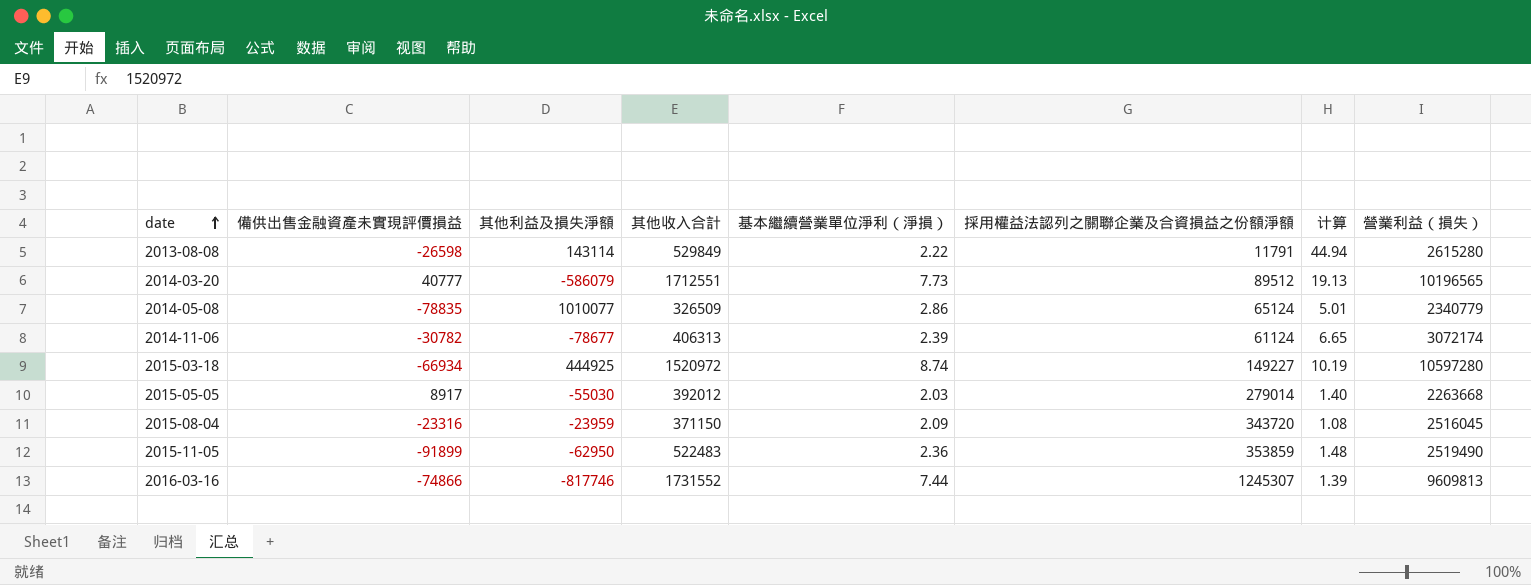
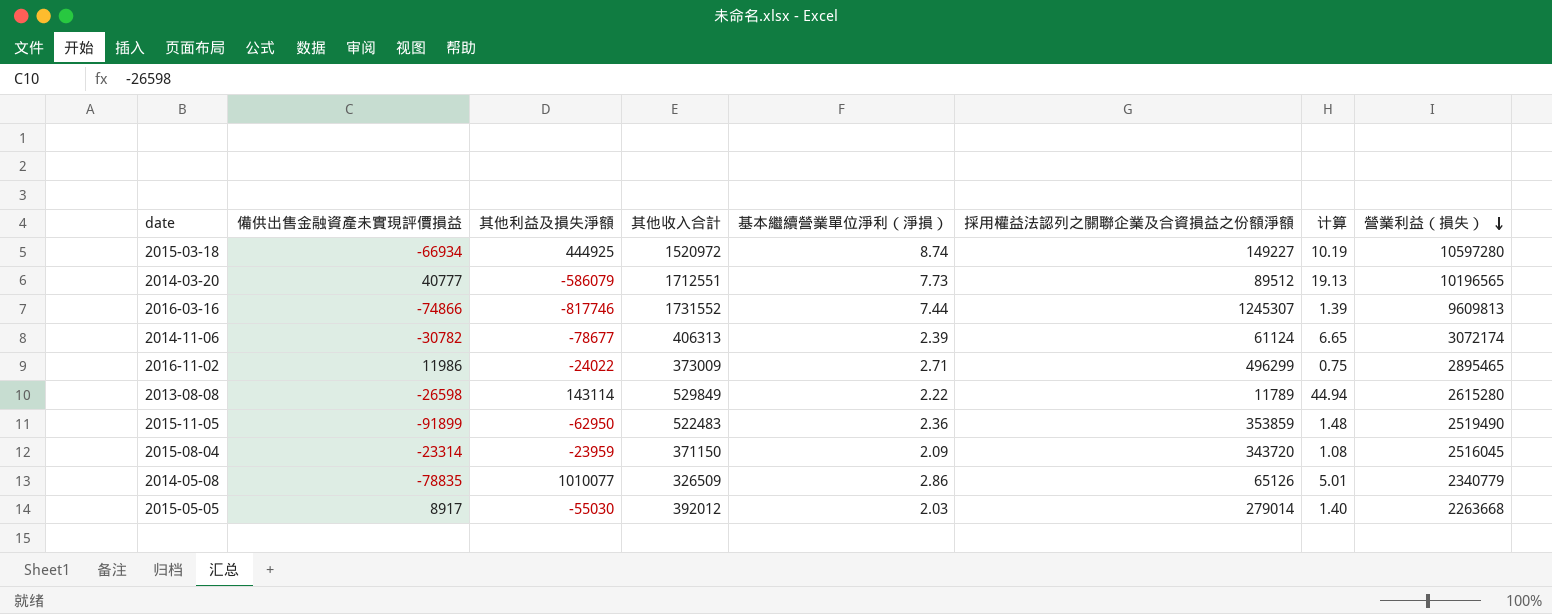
row order: date ascending -> 營業利益（損失） descending
row 2016-11-02: none -> 11986 | -24022 | 373009 | 2.71 | 496299 | 0.75 | 2895465
2013-08-08 | 採用權益法認列之關聯企業及合資損益之份額淨額: 11791 -> 11789
2015-08-04 | 備供出售金融資產未實現評價損益: -23316 -> -23314
2014-05-08 | 採用權益法認列之關聯企業及合資損益之份額淨額: 65124 -> 65126

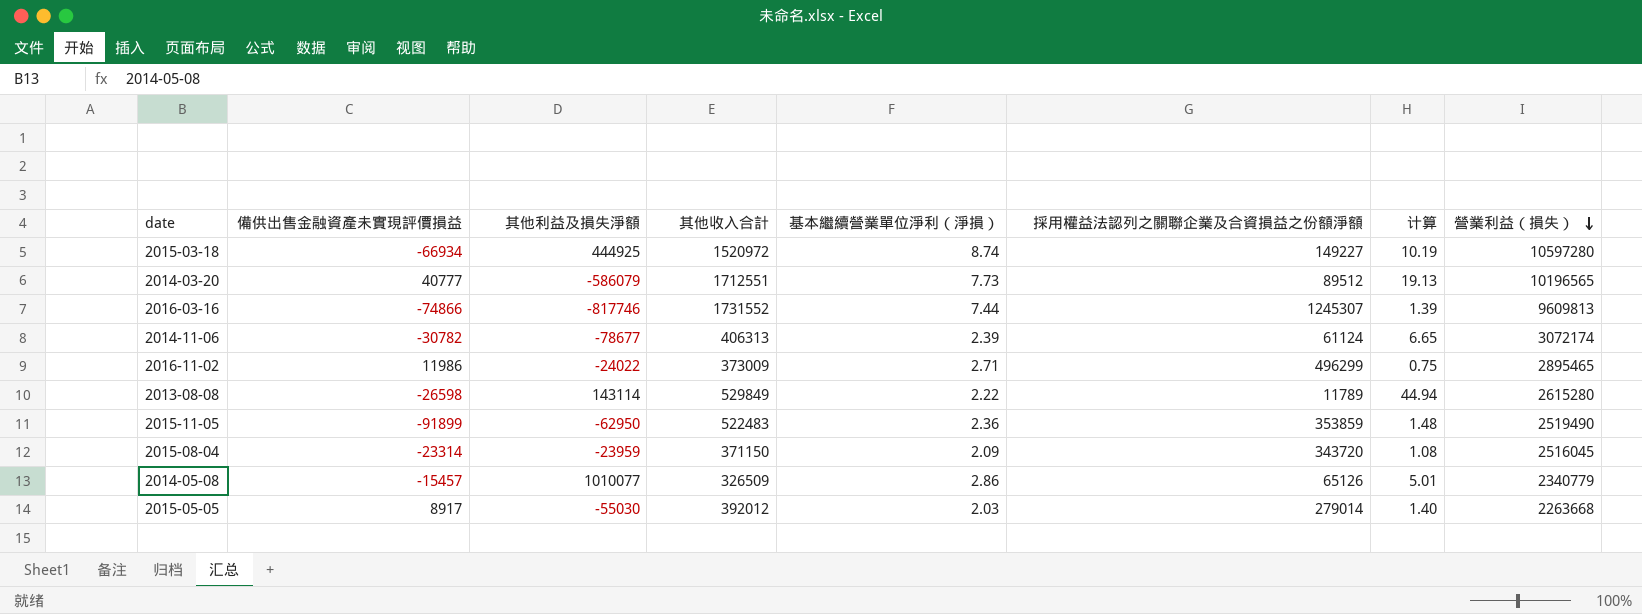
2014-05-08 | 備供出售金融資產未實現評價損益: -78835 -> -15457

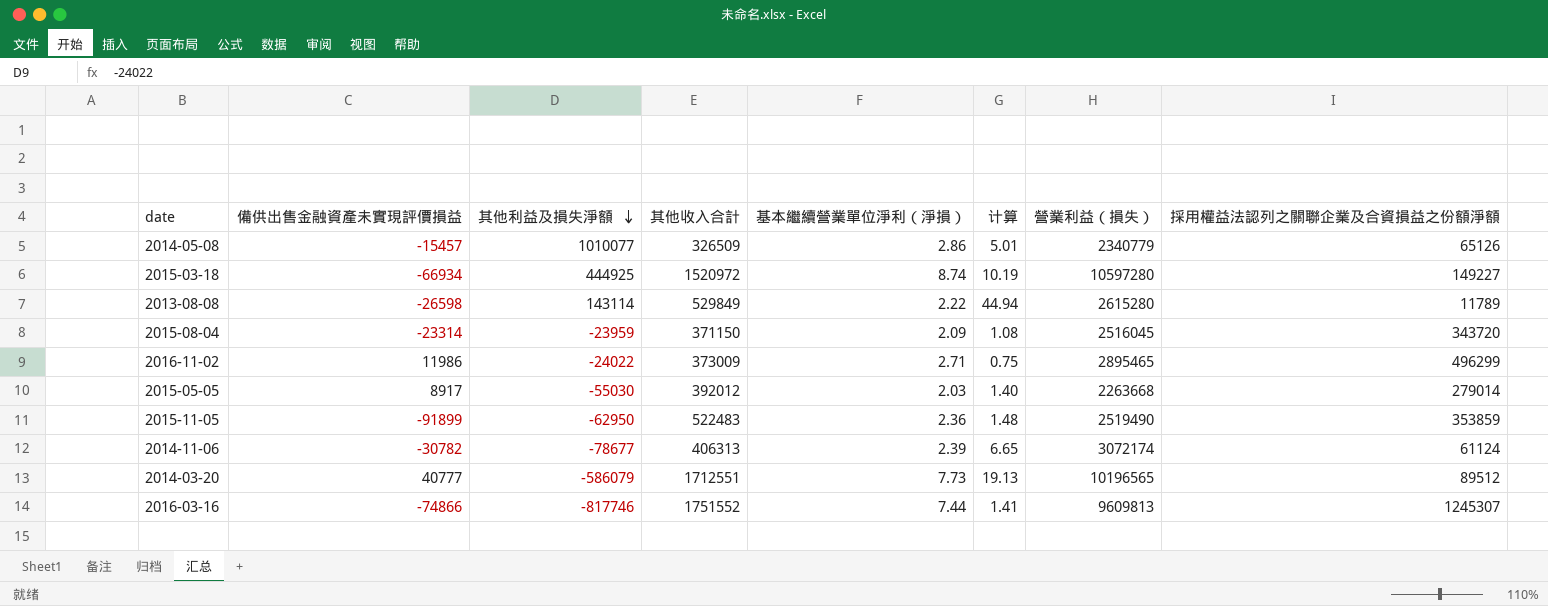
row order: 營業利益（損失） descending -> 其他利益及損失淨額 descending
column 採用權益法認列之關聯企業及合資損益之份額淨額 | position: 6 -> 8
2016-03-16 | 其他收入合計: 1731552 -> 1751552
2016-03-16 | 计算: 1.39 -> 1.41

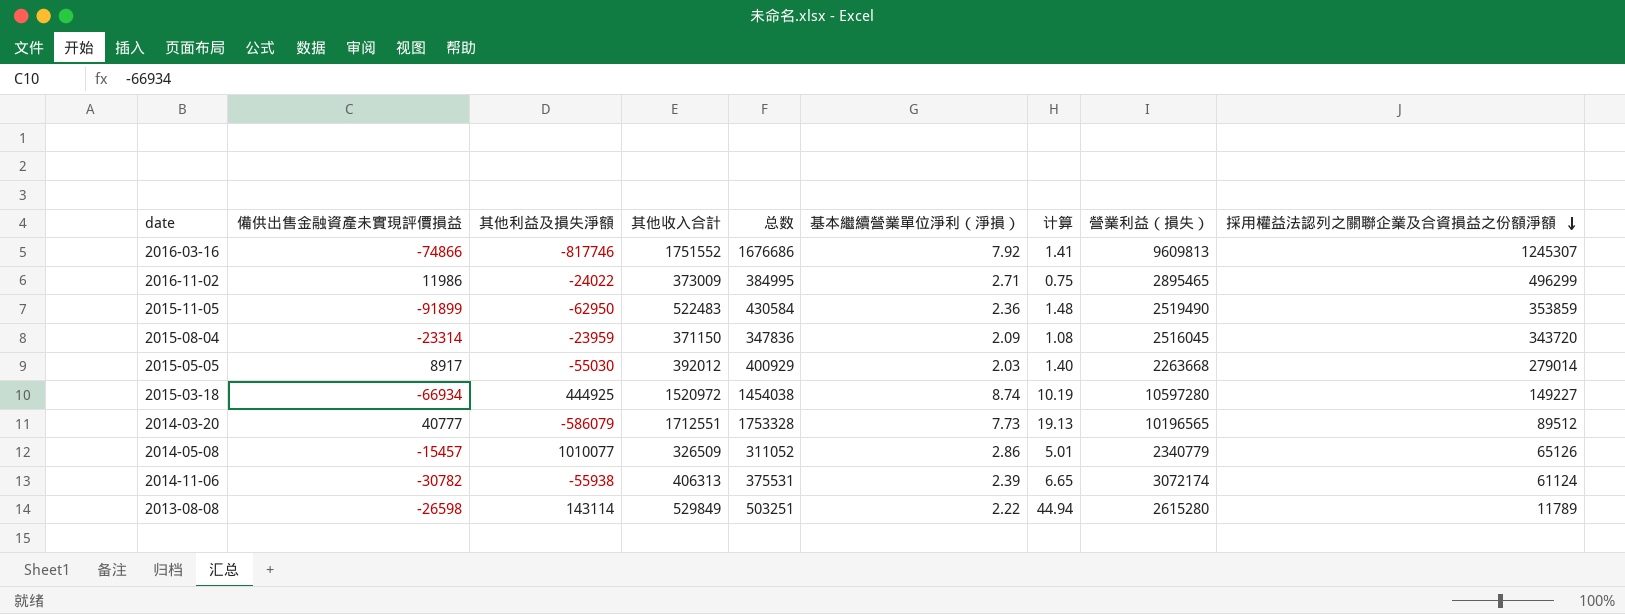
row order: 其他利益及損失淨額 descending -> 採用權益法認列之關聯企業及合資損益之份額淨額 descending
column 总数 | formula: none -> [備供出售金融資產未實現評價損益] + [其他收入合計]
2016-03-16 | 基本繼續營業單位淨利（淨損）: 7.44 -> 7.92
2014-11-06 | 其他利益及損失淨額: -78677 -> -55938

